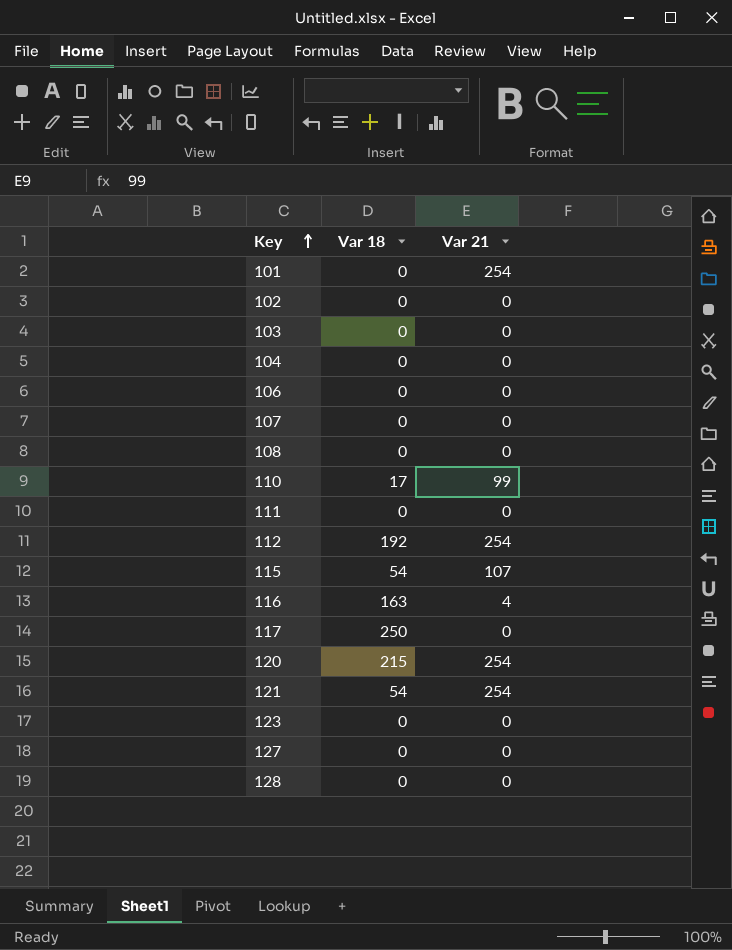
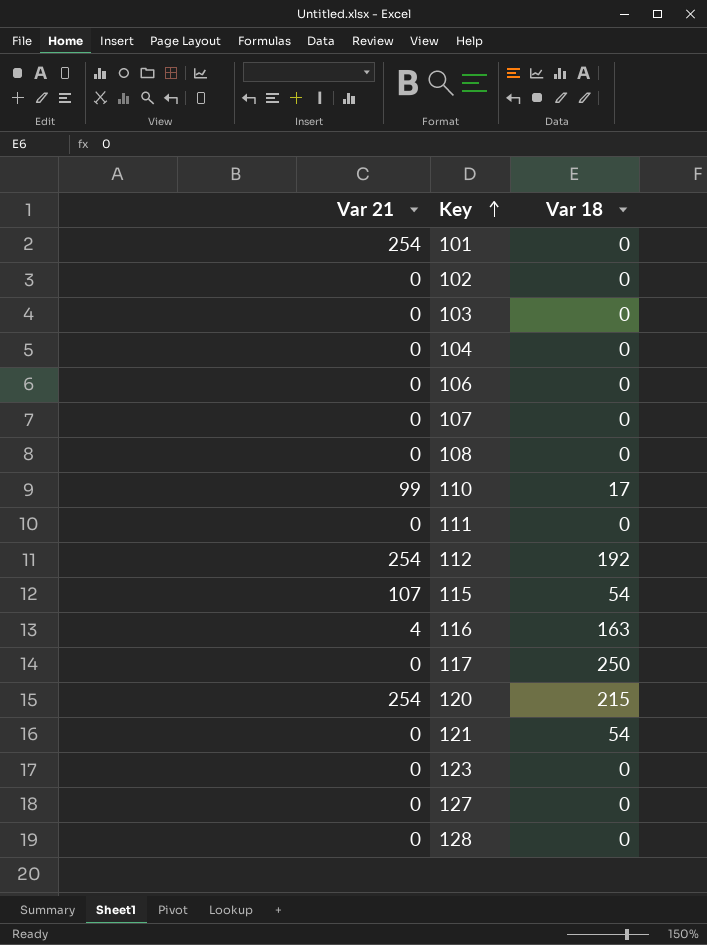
column Var 21 | position: 3 -> 1
121 | Var 21: 254 -> 0

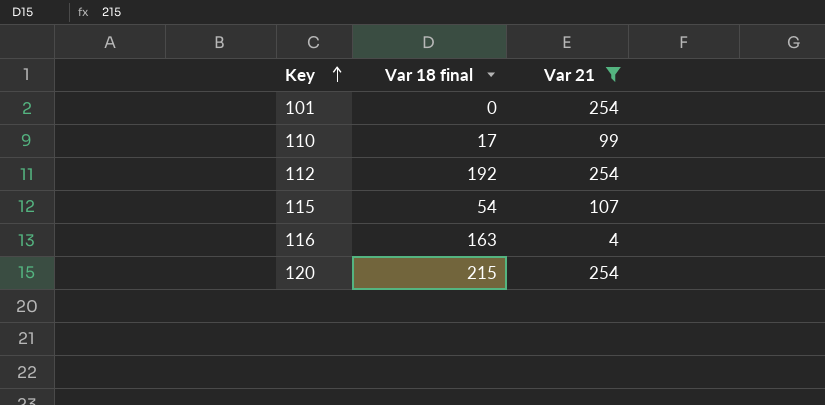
filter: none -> Var 21 != 0
column name: Var 18 -> Var 18 final
column Var 21 | position: 1 -> 3

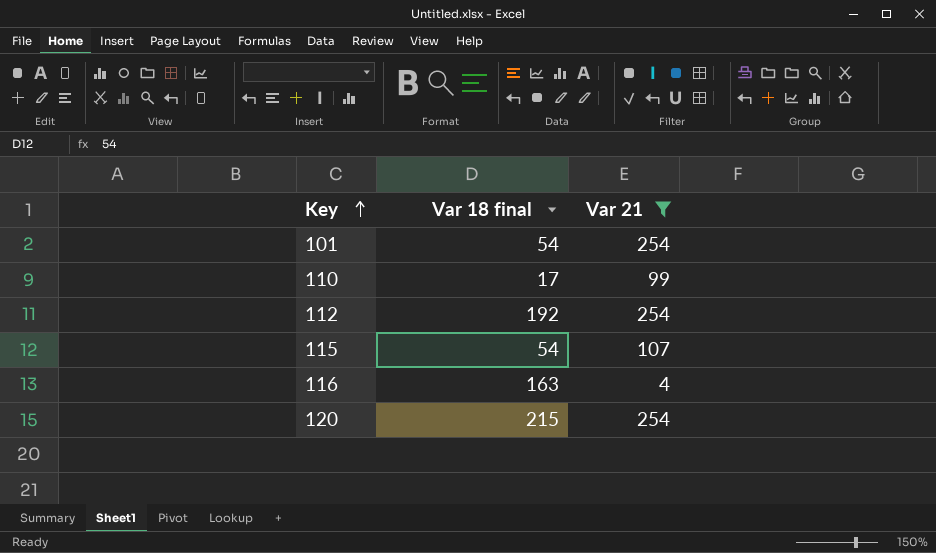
101 | Var 18 final: 0 -> 54

